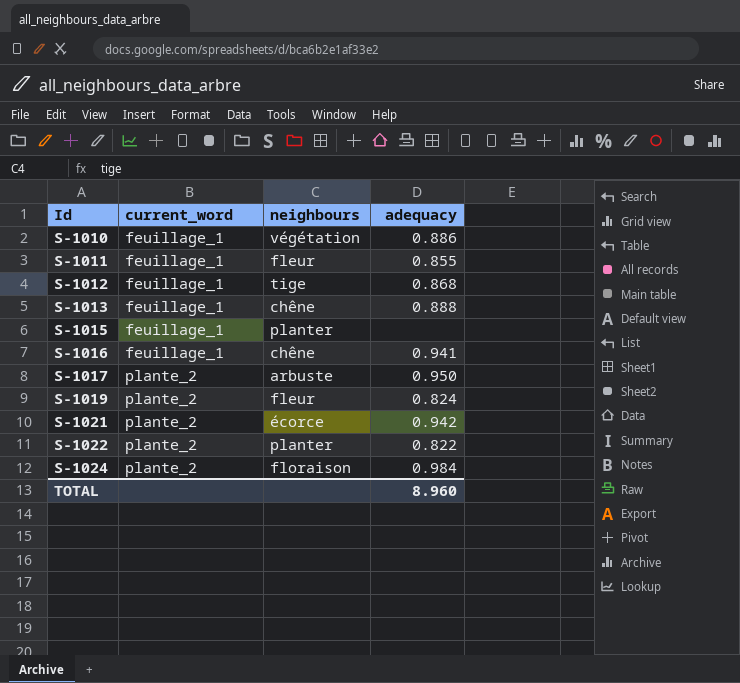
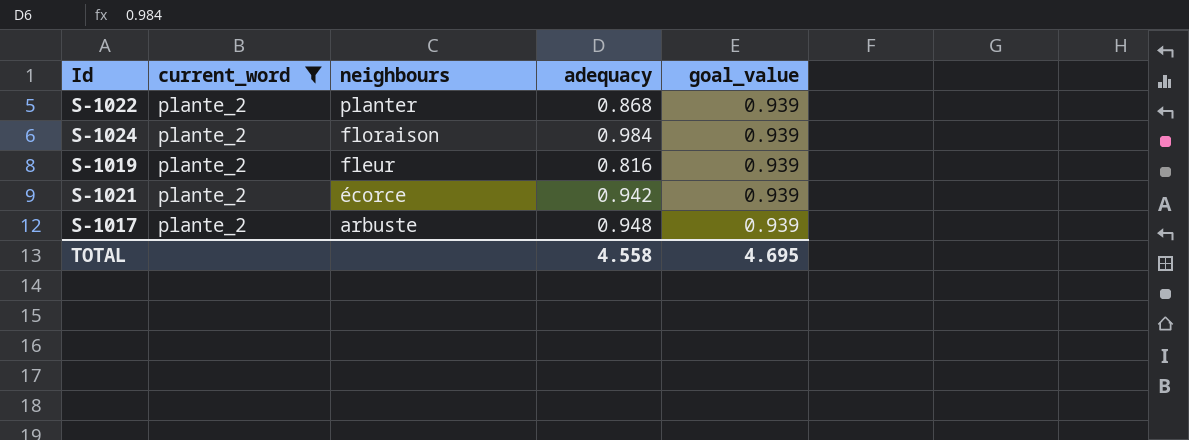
filter: none -> current_word = plante_2
row order: Id ascending -> neighbours descending
column goal_value | position: none -> 5
S-1022 | adequacy: 0.822 -> 0.868
S-1019 | adequacy: 0.824 -> 0.816
S-1017 | adequacy: 0.950 -> 0.948
TOTAL | adequacy: 8.960 -> 4.558

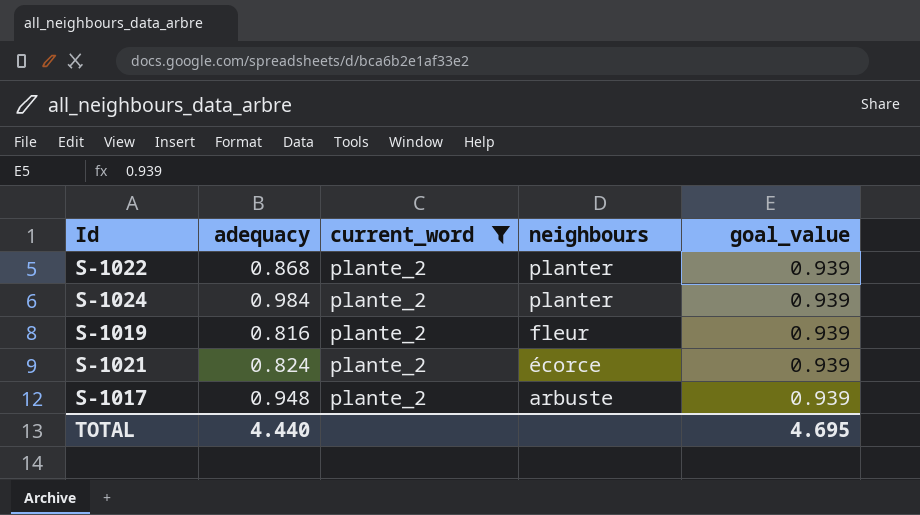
column adequacy | position: 4 -> 2
S-1024 | neighbours: floraison -> planter
S-1021 | adequacy: 0.942 -> 0.824
TOTAL | adequacy: 4.558 -> 4.440

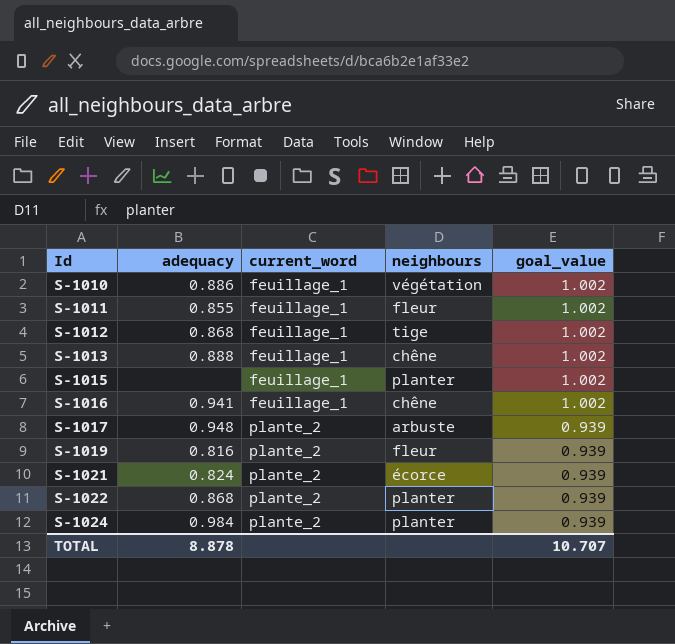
filter: current_word = plante_2 -> none
row order: neighbours descending -> Id ascending
TOTAL | adequacy: 4.440 -> 8.878
TOTAL | goal_value: 4.695 -> 10.707

